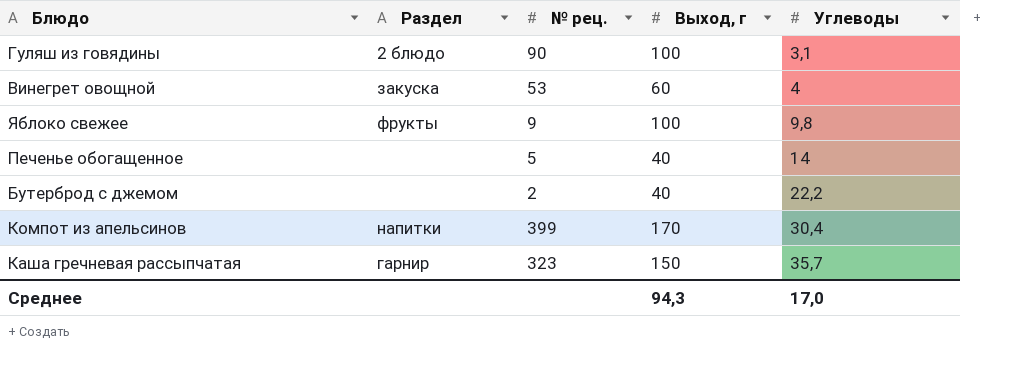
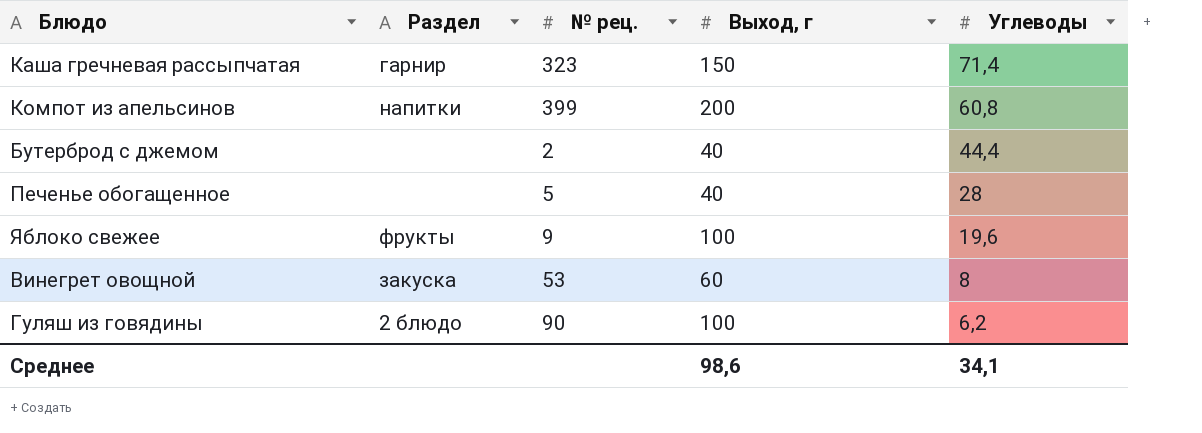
row order: Углеводы ascending -> Углеводы descending
Каша гречневая рассыпчатая | Углеводы: 35,7 -> 71,4
Компот из апельсинов | Выход, г: 170 -> 200
Компот из апельсинов | Углеводы: 30,4 -> 60,8
Бутерброд с джемом | Углеводы: 22,2 -> 44,4
Печенье обогащенное | Углеводы: 14 -> 28
Яблоко свежее | Углеводы: 9,8 -> 19,6
Винегрет овощной | Углеводы: 4 -> 8
Гуляш из говядины | Углеводы: 3,1 -> 6,2
Среднее | Выход, г: 94,3 -> 98,6
Среднее | Углеводы: 17,0 -> 34,1

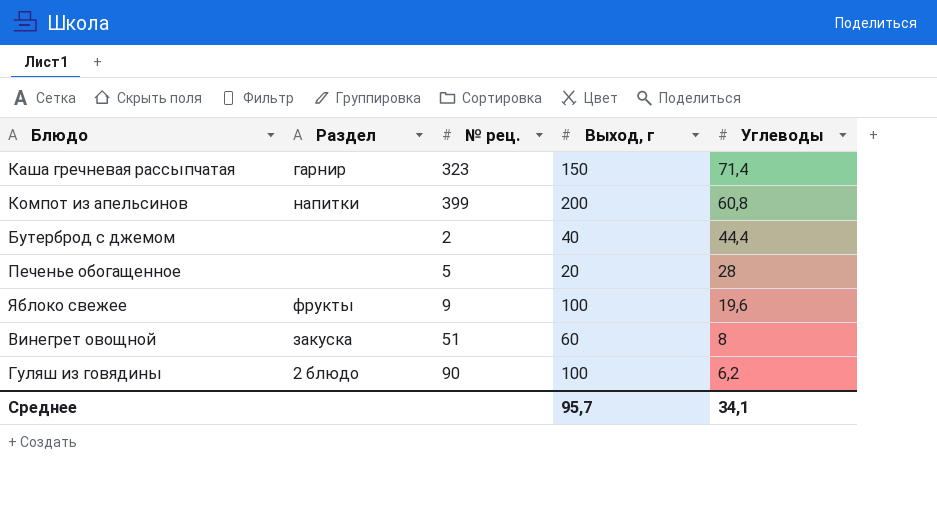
Печенье обогащенное | Выход, г: 40 -> 20
Винегрет овощной | № рец.: 53 -> 51
Среднее | Выход, г: 98,6 -> 95,7

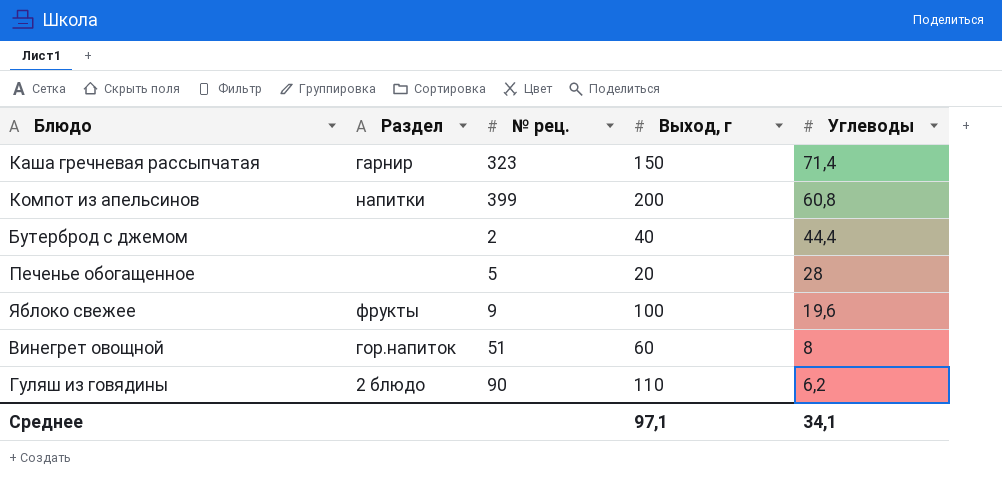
Винегрет овощной | Раздел: закуска -> гор.напиток
Гуляш из говядины | Выход, г: 100 -> 110
Среднее | Выход, г: 95,7 -> 97,1

